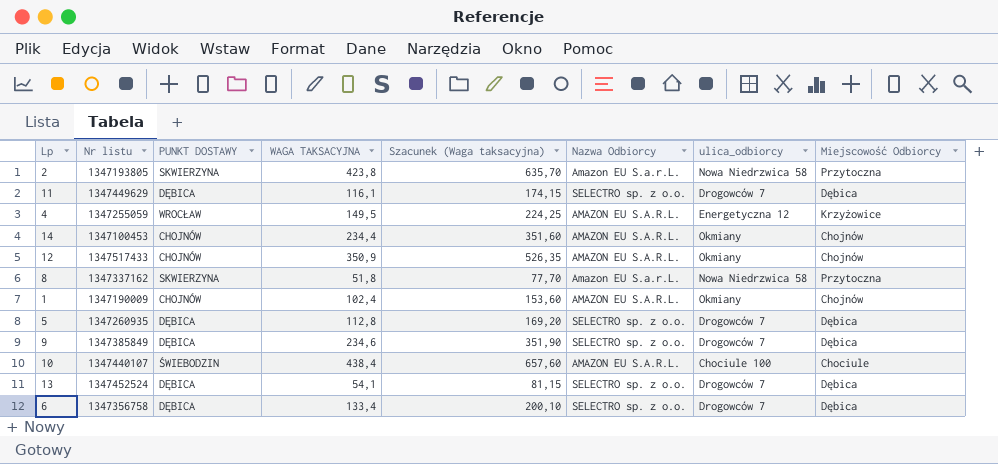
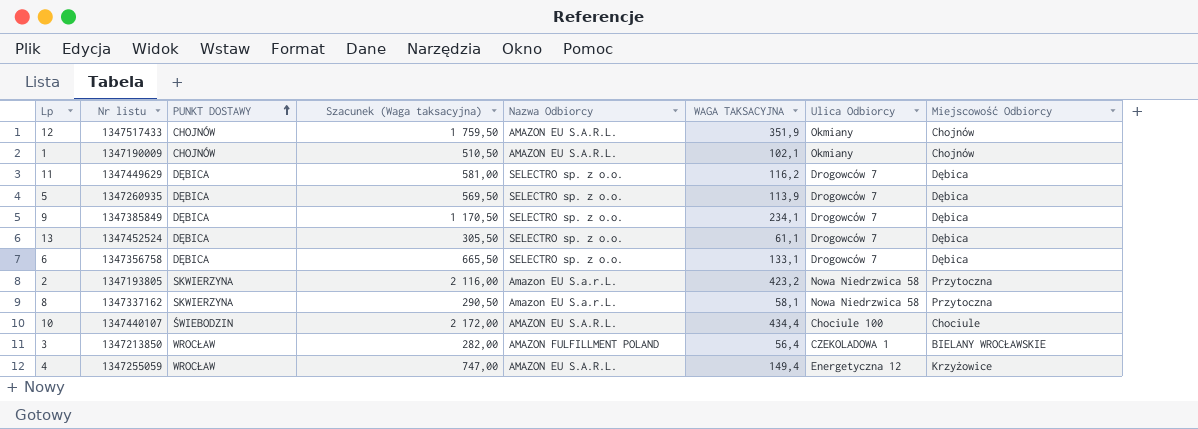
row order: none -> PUNKT DOSTAWY ascending
column Szacunek (Waga taksacyjna) | formula: [WAGA TAKSACYJNA] * 1,5 -> [WAGA TAKSACYJNA] * 5
column WAGA TAKSACYJNA | position: 4 -> 6
column name: ulica_odbiorcy -> Ulica Odbiorcy
row 14: 1347100453 | CHOJNÓW | 234,4 | 351,60 | AMAZON EU S.A.R.L. | Okmiany | Chojnów -> none
12 | WAGA TAKSACYJNA: 350,9 -> 351,9
1 | WAGA TAKSACYJNA: 102,4 -> 102,1
11 | WAGA TAKSACYJNA: 116,1 -> 116,2
5 | WAGA TAKSACYJNA: 112,8 -> 113,9
9 | WAGA TAKSACYJNA: 234,6 -> 234,1
13 | WAGA TAKSACYJNA: 54,1 -> 61,1
6 | WAGA TAKSACYJNA: 133,4 -> 133,1
2 | WAGA TAKSACYJNA: 423,8 -> 423,2
8 | WAGA TAKSACYJNA: 51,8 -> 58,1
10 | WAGA TAKSACYJNA: 438,4 -> 434,4
row 3: none -> 1347213850 | WROCŁAW | 282,00 | AMAZON FULFILLMENT POLAND | 56,4 | CZEKOLADOWA 1 | BIELANY WROCŁAWSKIE
4 | WAGA TAKSACYJNA: 149,5 -> 149,4

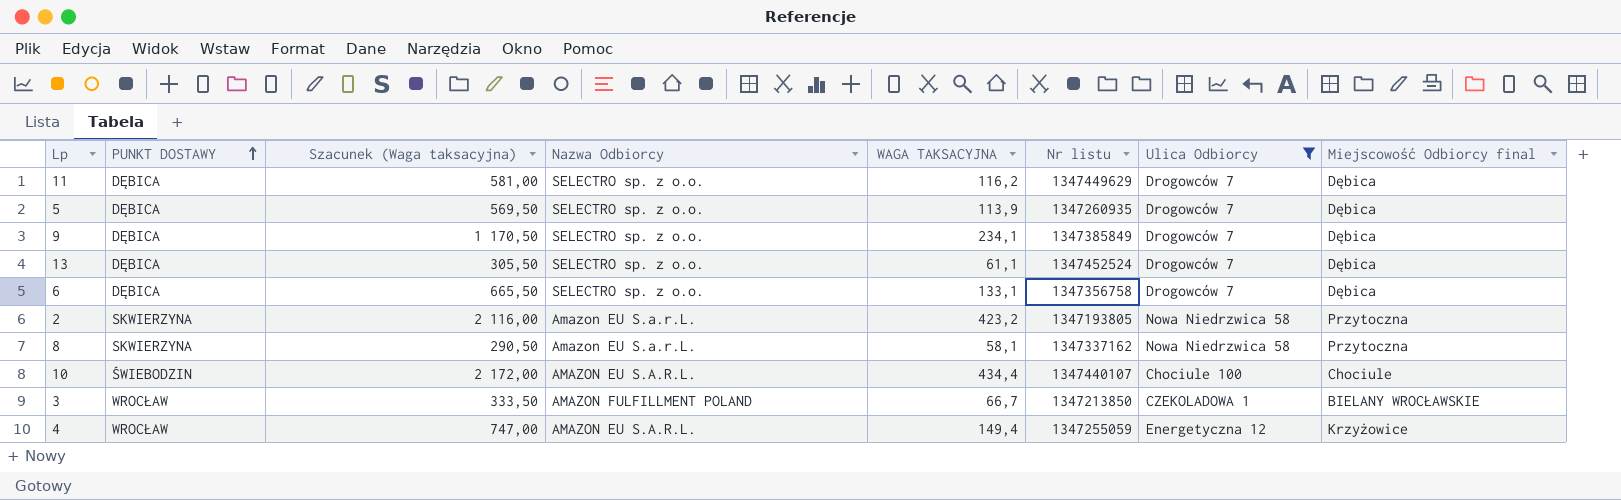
filter: none -> Ulica Odbiorcy != Okmiany
column Nr listu | position: 2 -> 6
column name: Miejscowość Odbiorcy -> Miejscowość Odbiorcy final
3 | Szacunek (Waga taksacyjna): 282,00 -> 333,50
3 | WAGA TAKSACYJNA: 56,4 -> 66,7

